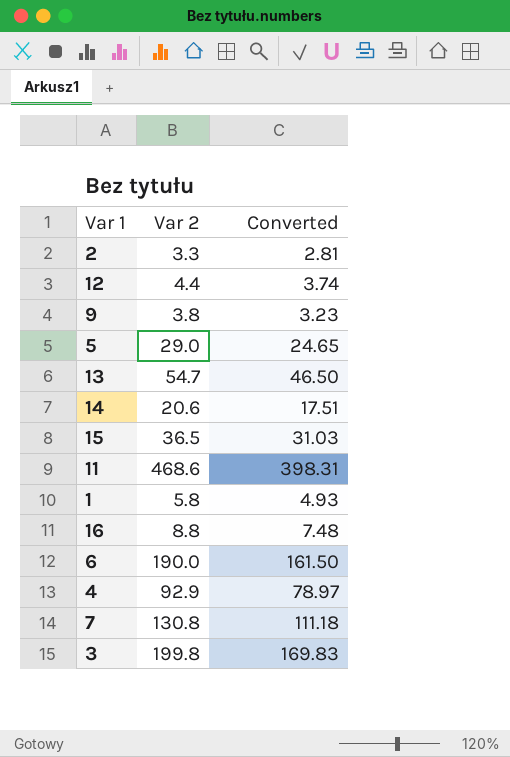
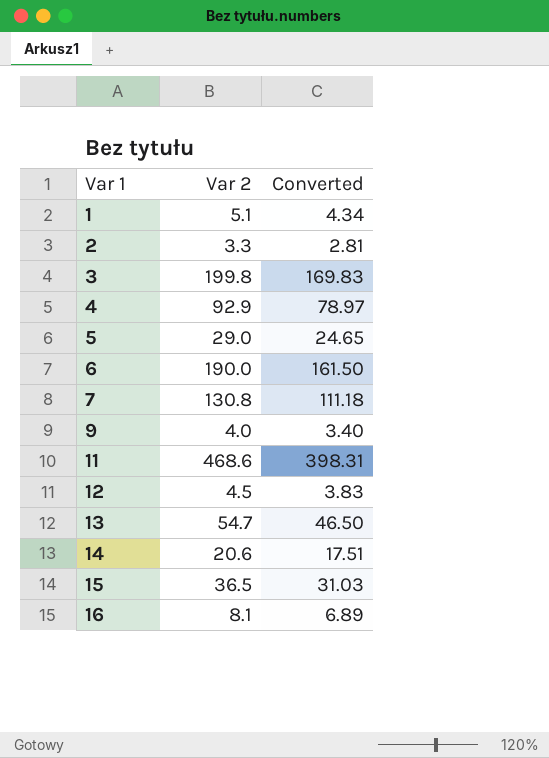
row order: none -> Var 1 ascending
1 | Var 2: 5.8 -> 5.1
1 | Converted: 4.93 -> 4.34
9 | Var 2: 3.8 -> 4.0
9 | Converted: 3.23 -> 3.40
12 | Var 2: 4.4 -> 4.5
12 | Converted: 3.74 -> 3.83
16 | Var 2: 8.8 -> 8.1
16 | Converted: 7.48 -> 6.89

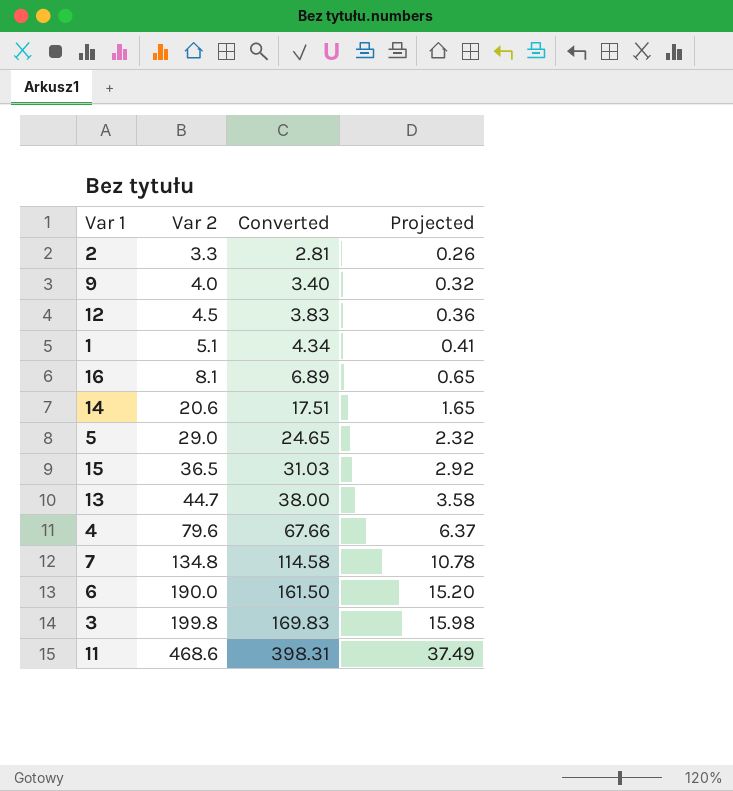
row order: Var 1 ascending -> Var 2 ascending
column Projected | formula: none -> [Var 2] * 0.08
13 | Var 2: 54.7 -> 44.7
13 | Converted: 46.50 -> 38.00
4 | Var 2: 92.9 -> 79.6
4 | Converted: 78.97 -> 67.66
7 | Var 2: 130.8 -> 134.8
7 | Converted: 111.18 -> 114.58

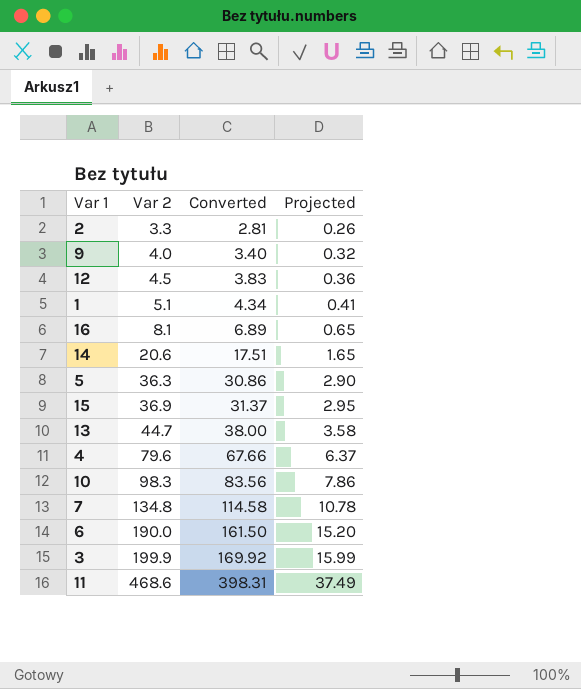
5 | Var 2: 29.0 -> 36.3
5 | Converted: 24.65 -> 30.86
5 | Projected: 2.32 -> 2.90
15 | Var 2: 36.5 -> 36.9
15 | Converted: 31.03 -> 31.37
15 | Projected: 2.92 -> 2.95
row 10: none -> 98.3 | 83.56 | 7.86
3 | Var 2: 199.8 -> 199.9
3 | Converted: 169.83 -> 169.92
3 | Projected: 15.98 -> 15.99

